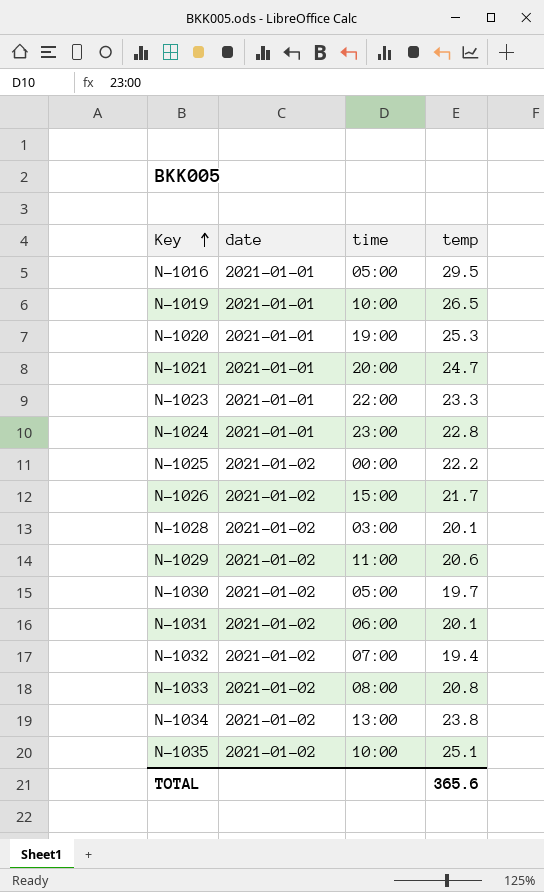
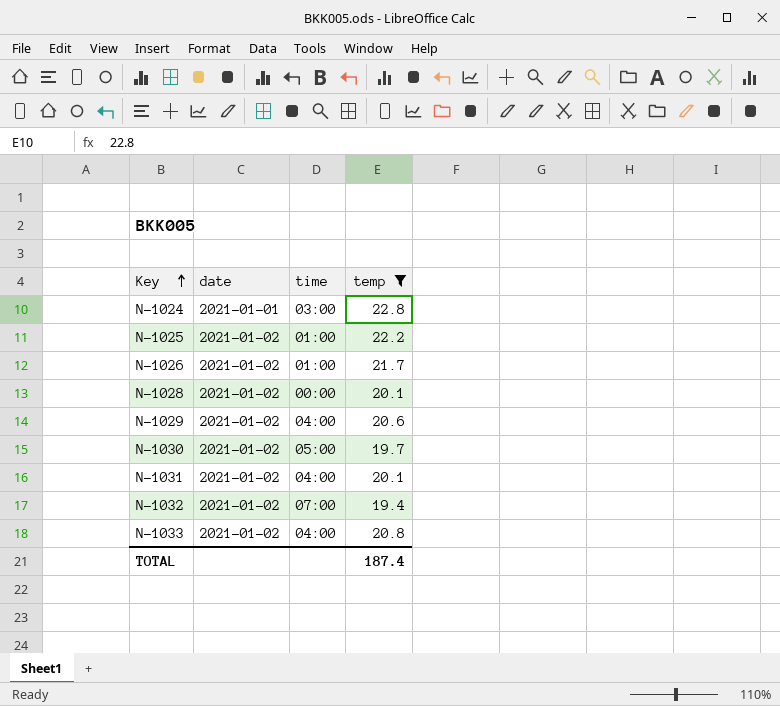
filter: none -> temp <= 22.8
N-1024 | time: 23:00 -> 03:00
N-1025 | time: 00:00 -> 01:00
N-1026 | time: 15:00 -> 01:00
N-1028 | time: 03:00 -> 00:00
N-1029 | time: 11:00 -> 04:00
N-1031 | time: 06:00 -> 04:00
N-1033 | time: 08:00 -> 04:00
TOTAL | temp: 365.6 -> 187.4

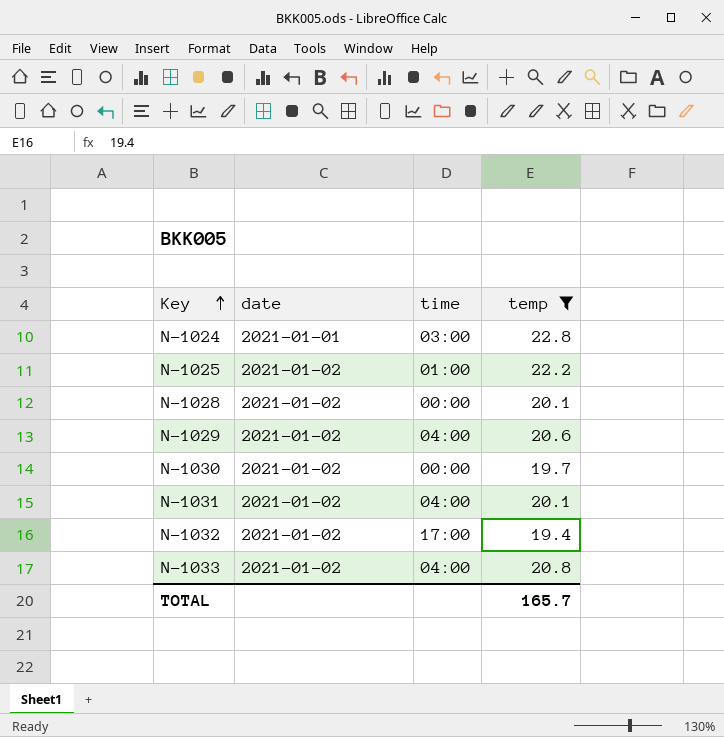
row N-1026: 2021-01-02 | 01:00 | 21.7 -> none
N-1030 | time: 05:00 -> 00:00
N-1032 | time: 07:00 -> 17:00
TOTAL | temp: 187.4 -> 165.7

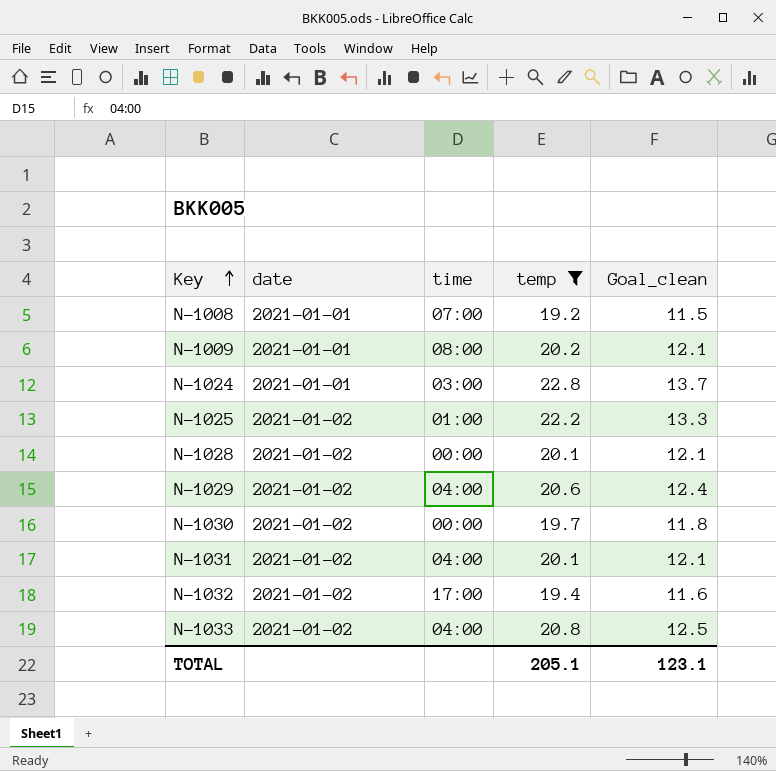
column Goal_clean | formula: none -> [temp] * 0.6
row N-1008: none -> 2021-01-01 | 07:00 | 19.2 | 11.5
row N-1009: none -> 2021-01-01 | 08:00 | 20.2 | 12.1
TOTAL | temp: 165.7 -> 205.1

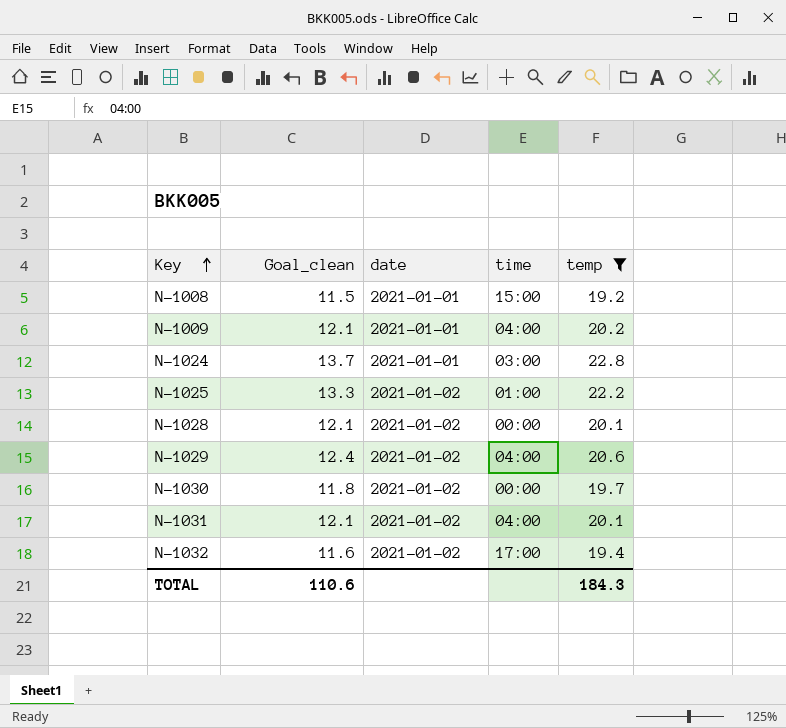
column Goal_clean | position: 5 -> 2
row N-1033: 2021-01-02 | 04:00 | 20.8 | 12.5 -> none
N-1008 | time: 07:00 -> 15:00
N-1009 | time: 08:00 -> 04:00
TOTAL | Goal_clean: 123.1 -> 110.6
TOTAL | temp: 205.1 -> 184.3

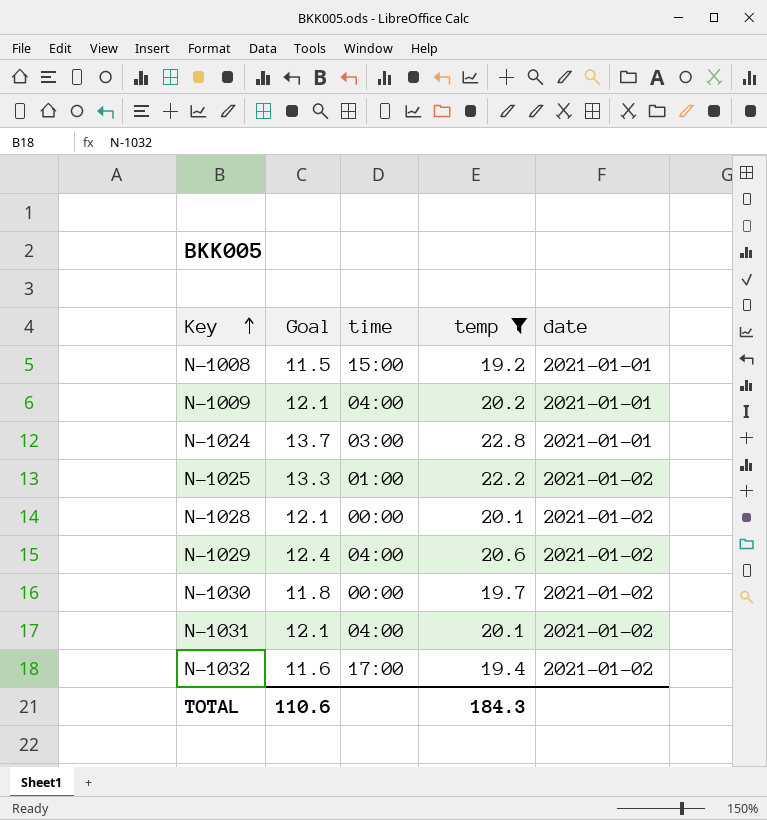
column name: Goal_clean -> Goal
column date | position: 3 -> 5

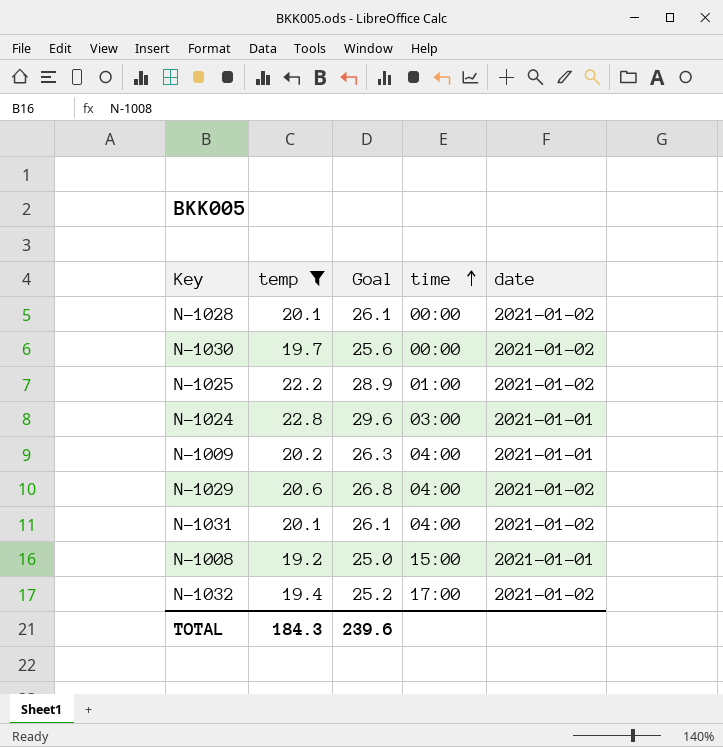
row order: Key ascending -> time ascending
column temp | position: 4 -> 2
column Goal | formula: [temp] * 0.6 -> [temp] * 1.3
TOTAL | Goal: 110.6 -> 239.6

